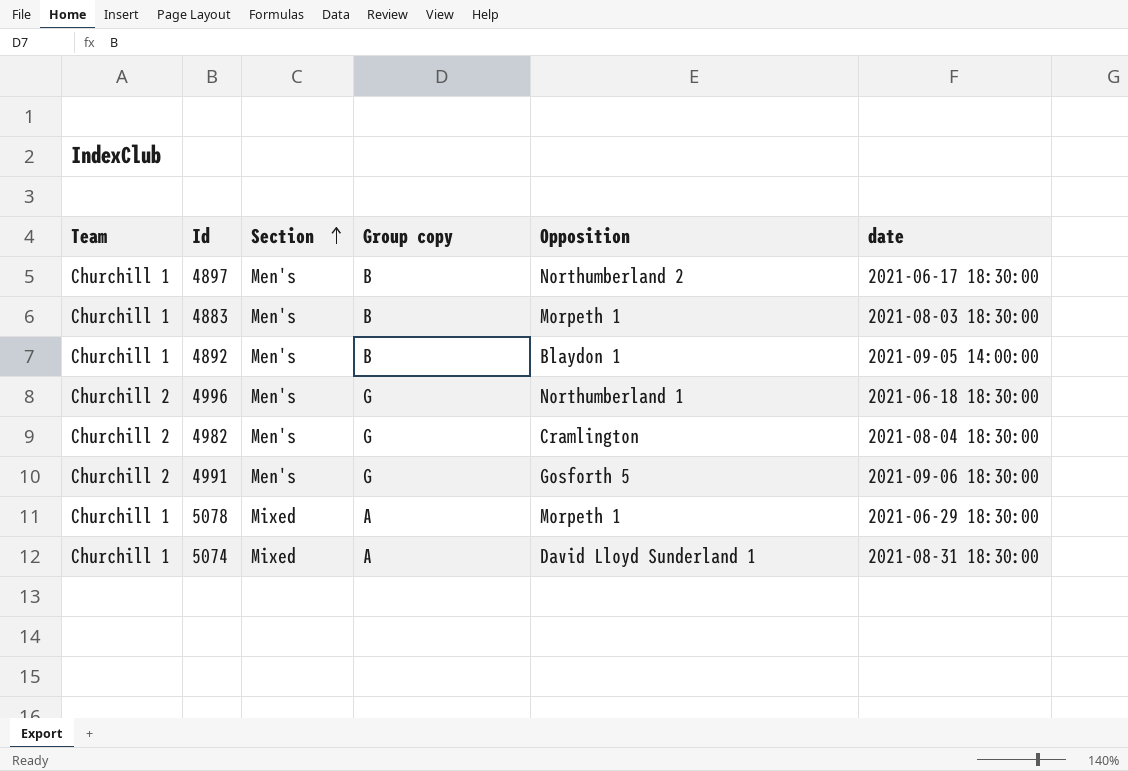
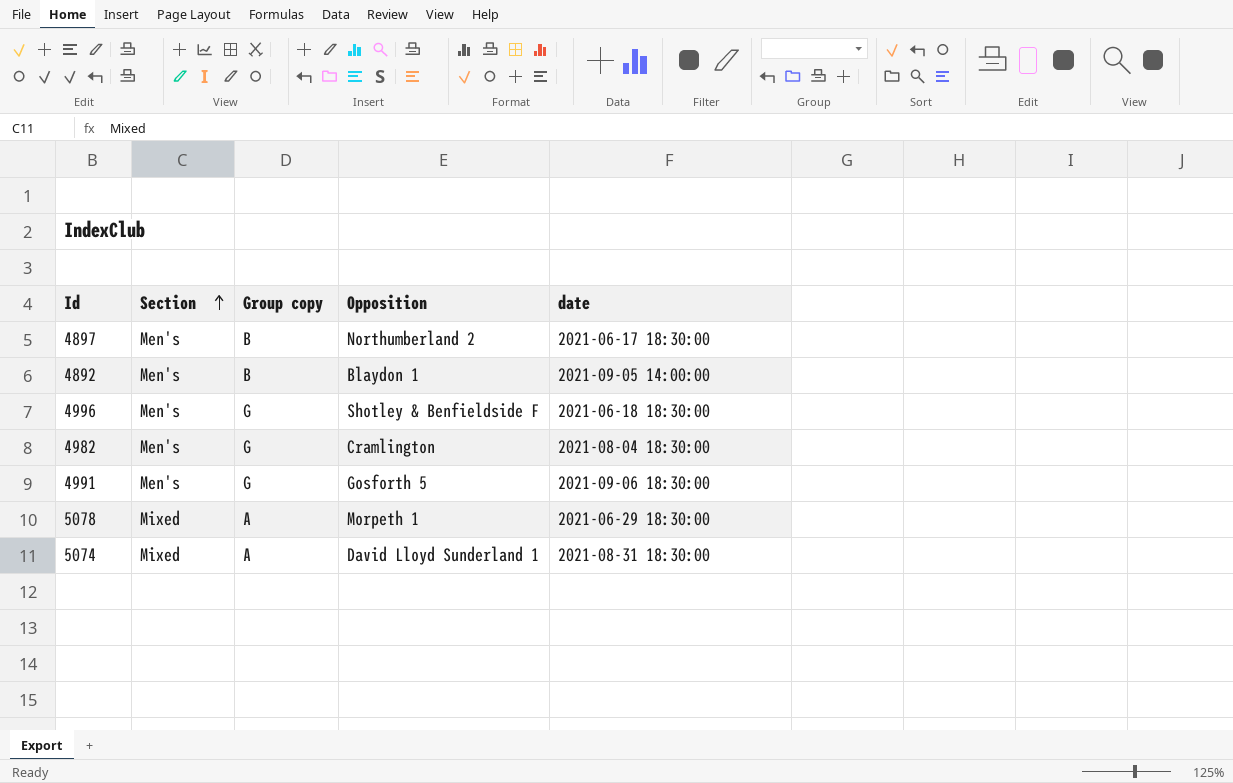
column Team | position: 1 -> none
row 4883: Churchill 1 | Men's | B | Morpeth 1 | 2021-08-03 18:30:00 -> none
4996 | Opposition: Northumberland 1 -> Shotley & Benfieldside F

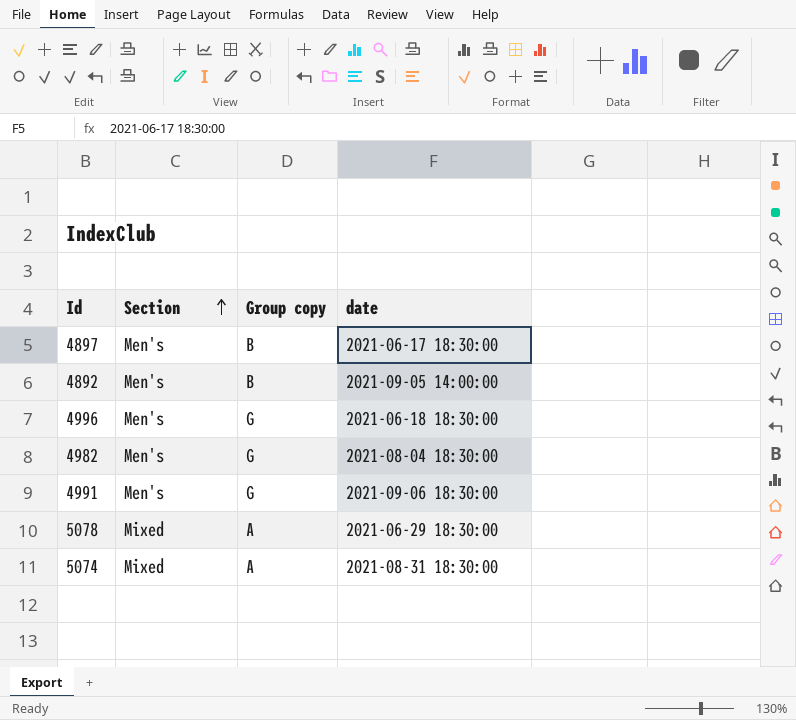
column Opposition | position: 4 -> none

